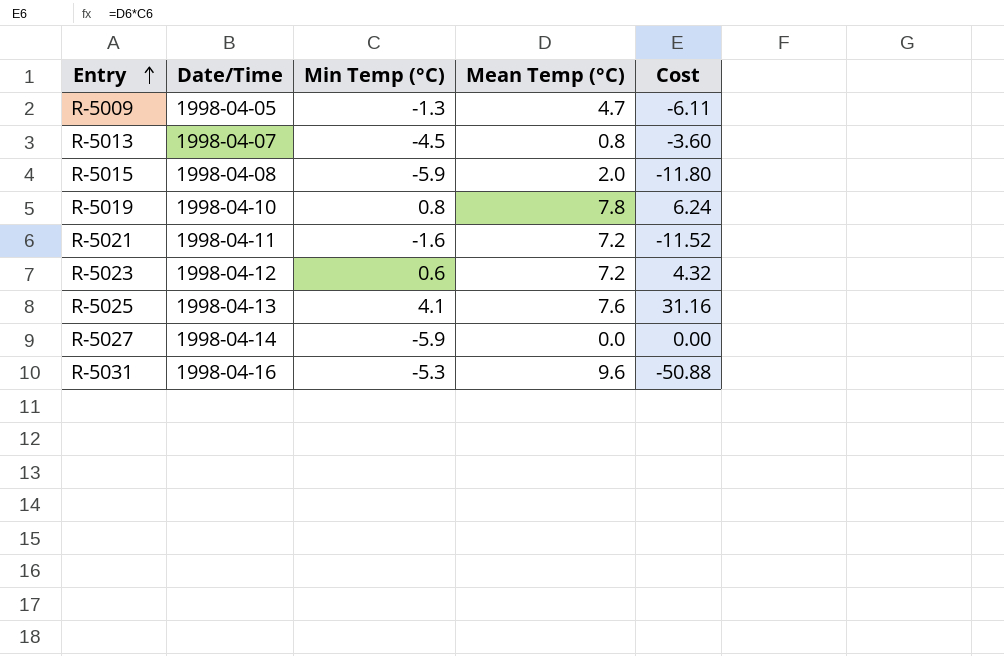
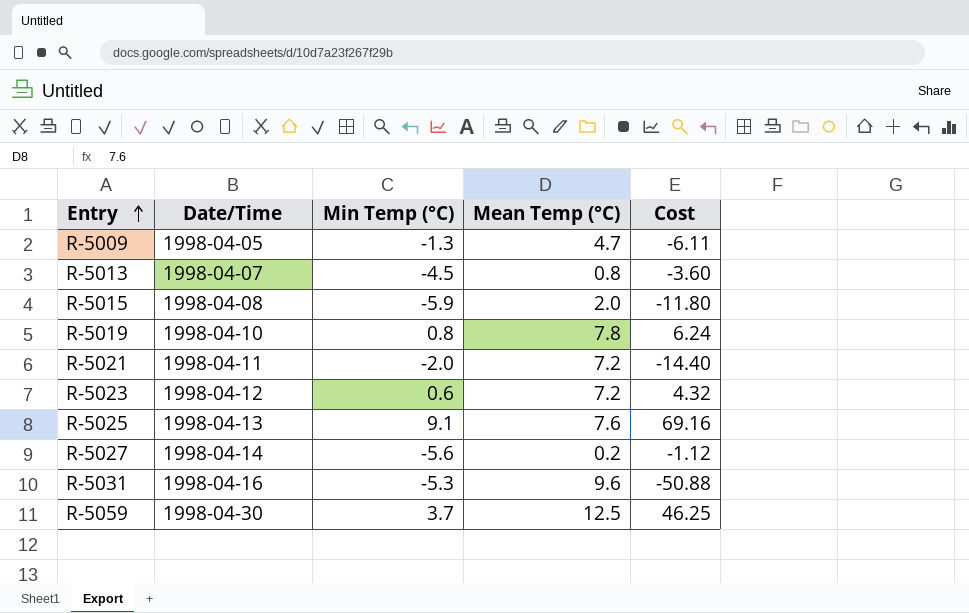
R-5021 | Min Temp (°C): -1.6 -> -2.0
R-5021 | Cost: -11.52 -> -14.40
R-5025 | Min Temp (°C): 4.1 -> 9.1
R-5025 | Cost: 31.16 -> 69.16
R-5027 | Min Temp (°C): -5.9 -> -5.6
R-5027 | Mean Temp (°C): 0.0 -> 0.2
R-5027 | Cost: 0.00 -> -1.12
row R-5059: none -> 1998-04-30 | 3.7 | 12.5 | 46.25

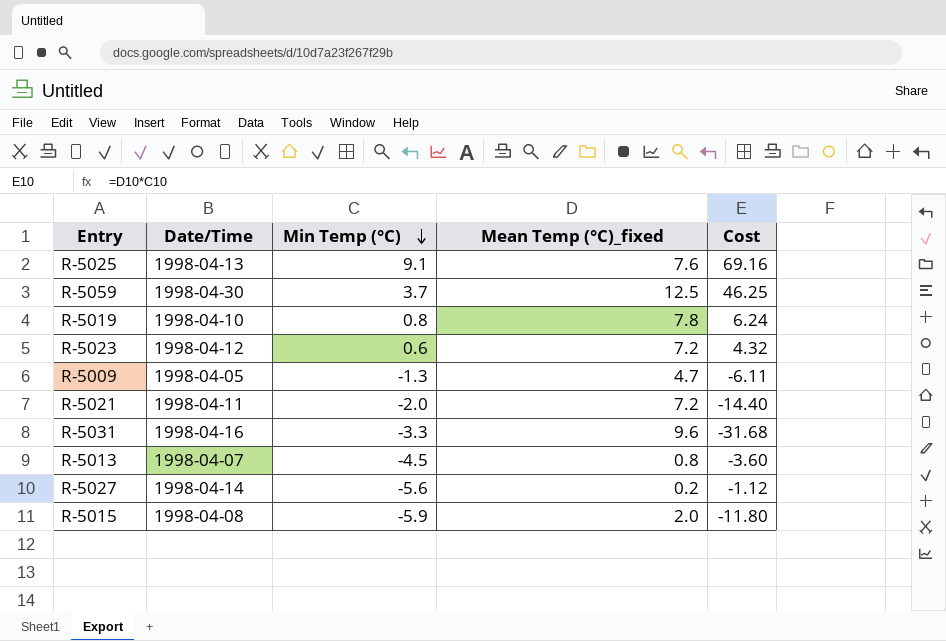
row order: Entry ascending -> Min Temp (°C) descending
column name: Mean Temp (°C) -> Mean Temp (°C)_fixed
R-5031 | Min Temp (°C): -5.3 -> -3.3
R-5031 | Cost: -50.88 -> -31.68

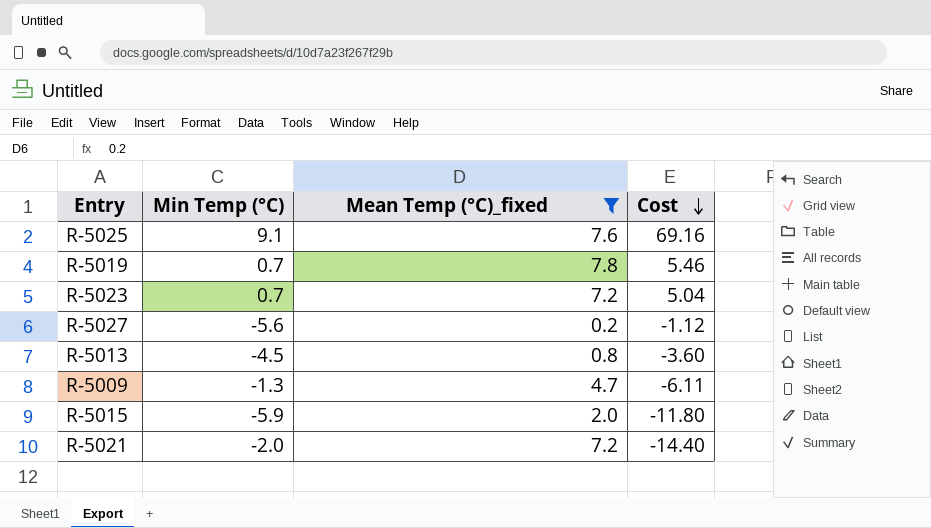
filter: none -> Mean Temp (°C)_fixed <= 7.8
row order: Min Temp (°C) descending -> Cost descending
column Date/Time | position: 2 -> none
R-5019 | Min Temp (°C): 0.8 -> 0.7
R-5019 | Cost: 6.24 -> 5.46
R-5023 | Min Temp (°C): 0.6 -> 0.7
R-5023 | Cost: 4.32 -> 5.04

